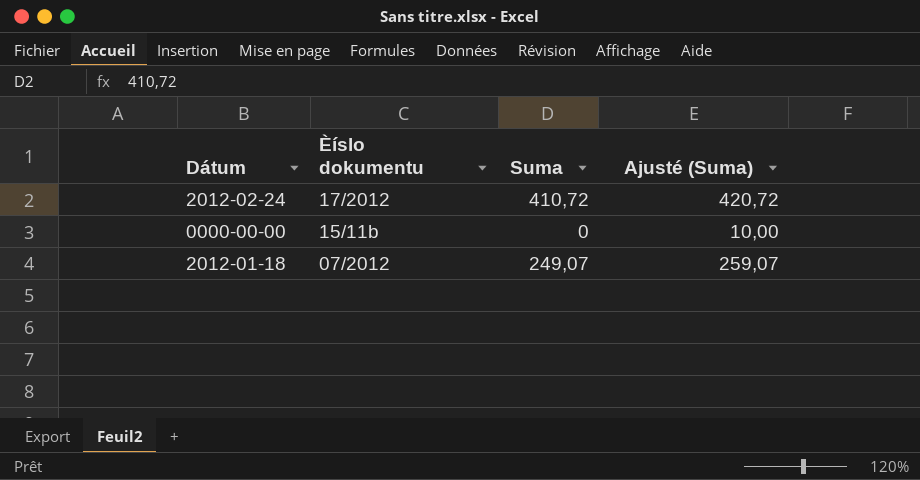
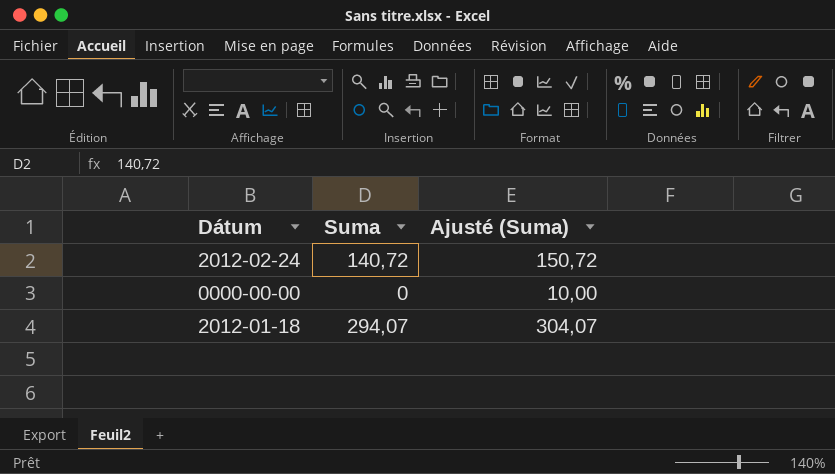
column Èíslo dokumentu | position: 2 -> none
2012-02-24 | Suma: 410,72 -> 140,72
2012-02-24 | Ajusté (Suma): 420,72 -> 150,72
2012-01-18 | Suma: 249,07 -> 294,07
2012-01-18 | Ajusté (Suma): 259,07 -> 304,07

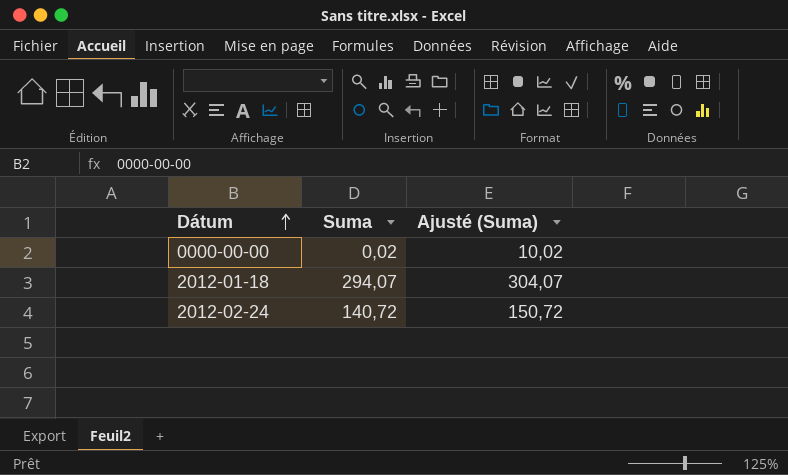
row order: none -> Dátum ascending
0000-00-00 | Suma: 0 -> 0,02
0000-00-00 | Ajusté (Suma): 10,00 -> 10,02

